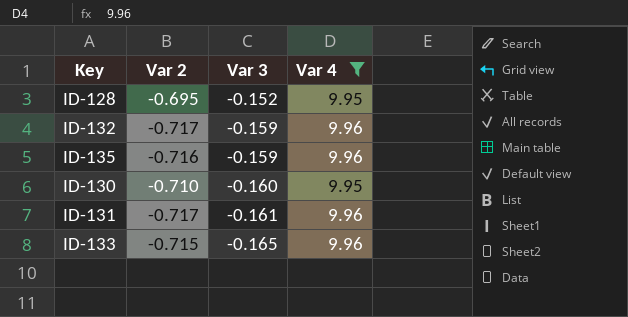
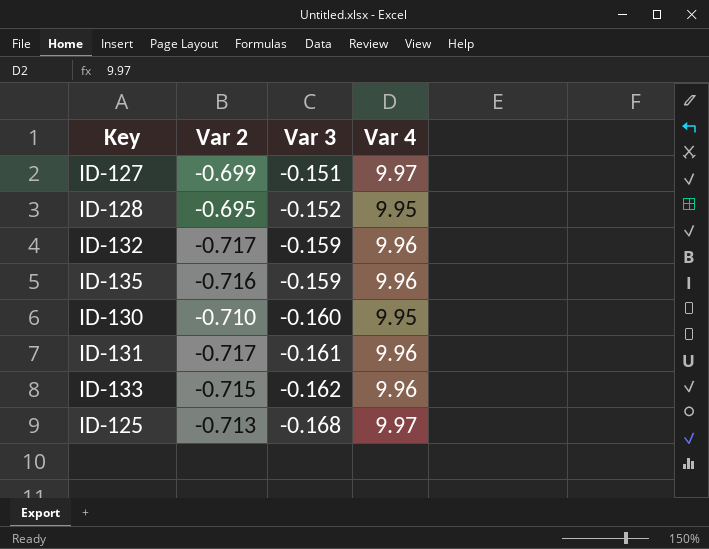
filter: Var 4 != 9.97 -> none
ID-133 | Var 3: -0.165 -> -0.162

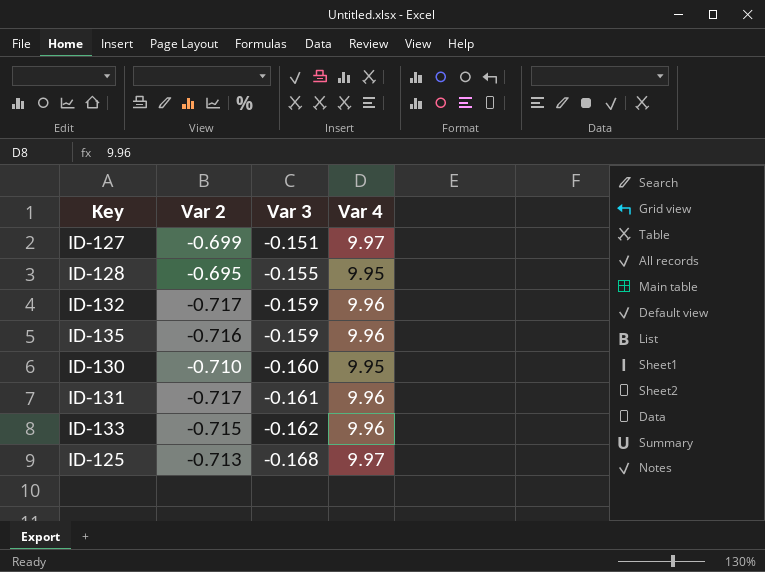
ID-128 | Var 3: -0.152 -> -0.155

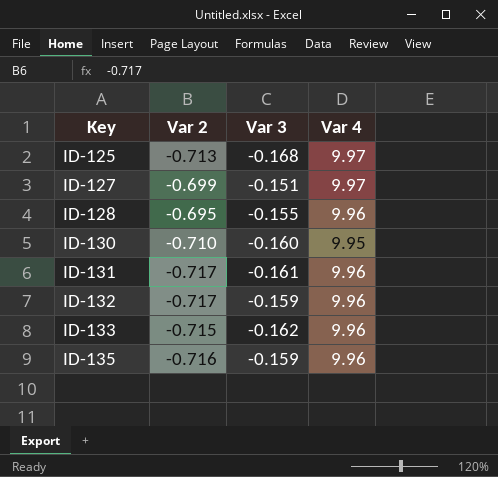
row order: Var 3 descending -> Key ascending
ID-128 | Var 4: 9.95 -> 9.96

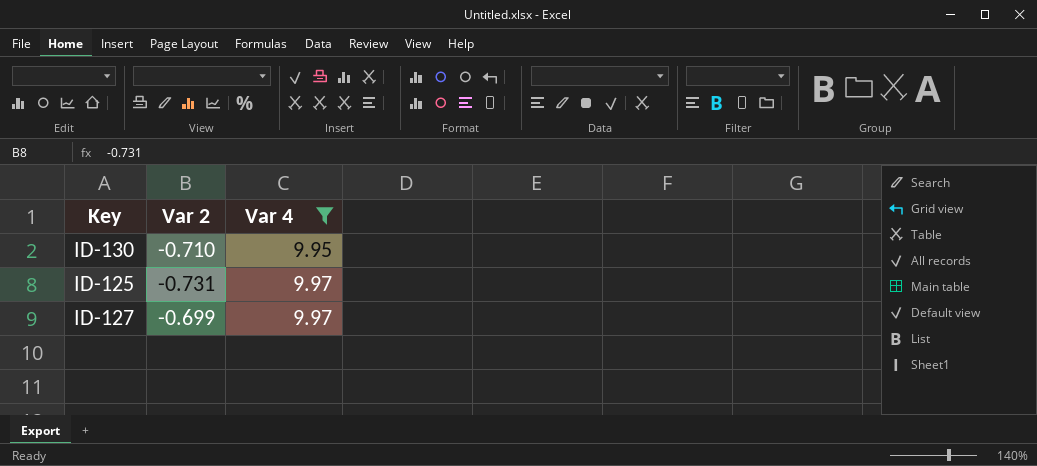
filter: none -> Var 4 != 9.96
row order: Key ascending -> Var 4 ascending
column Var 3 | position: 3 -> none
ID-125 | Var 2: -0.713 -> -0.731

